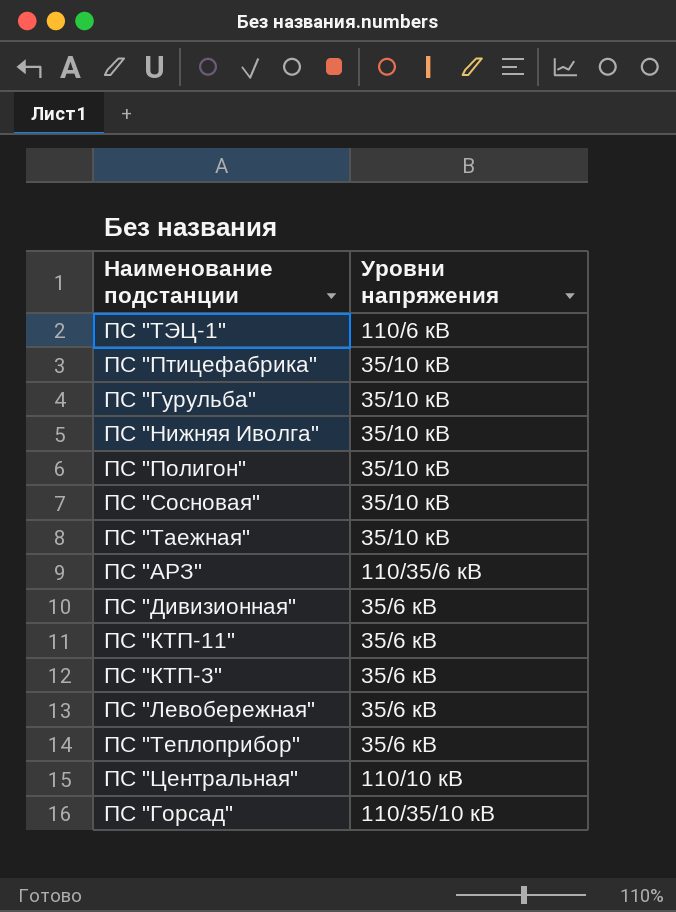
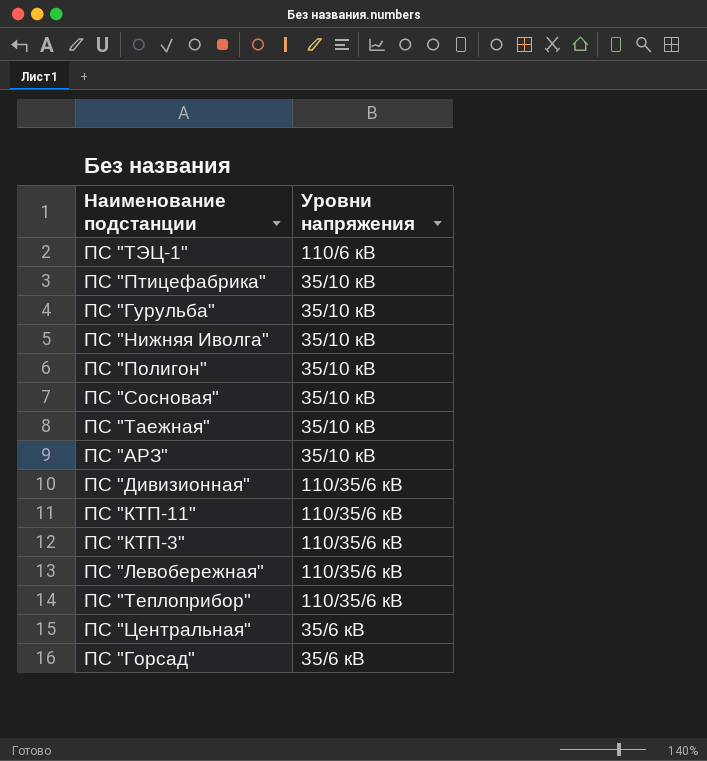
ПС "АРЗ" | Уровни напряжения: 110/35/6 кВ -> 35/10 кВ
ПС "Дивизионная" | Уровни напряжения: 35/6 кВ -> 110/35/6 кВ
ПС "КТП-11" | Уровни напряжения: 35/6 кВ -> 110/35/6 кВ
ПС "КТП-3" | Уровни напряжения: 35/6 кВ -> 110/35/6 кВ
ПС "Левобережная" | Уровни напряжения: 35/6 кВ -> 110/35/6 кВ
ПС "Теплоприбор" | Уровни напряжения: 35/6 кВ -> 110/35/6 кВ
ПС "Центральная" | Уровни напряжения: 110/10 кВ -> 35/6 кВ
ПС "Горсад" | Уровни напряжения: 110/35/10 кВ -> 35/6 кВ

